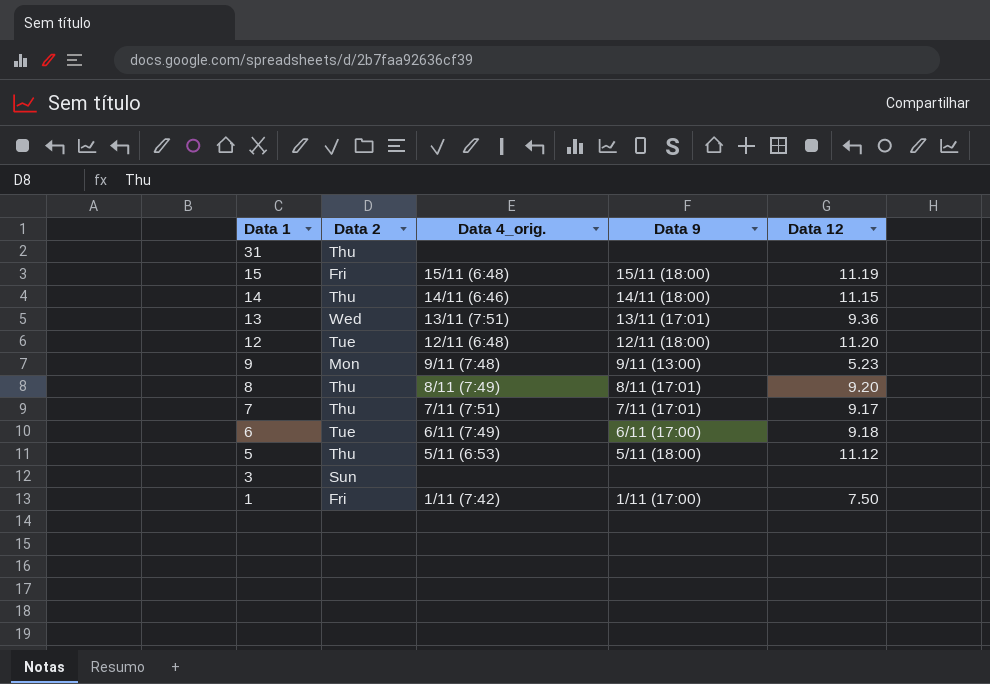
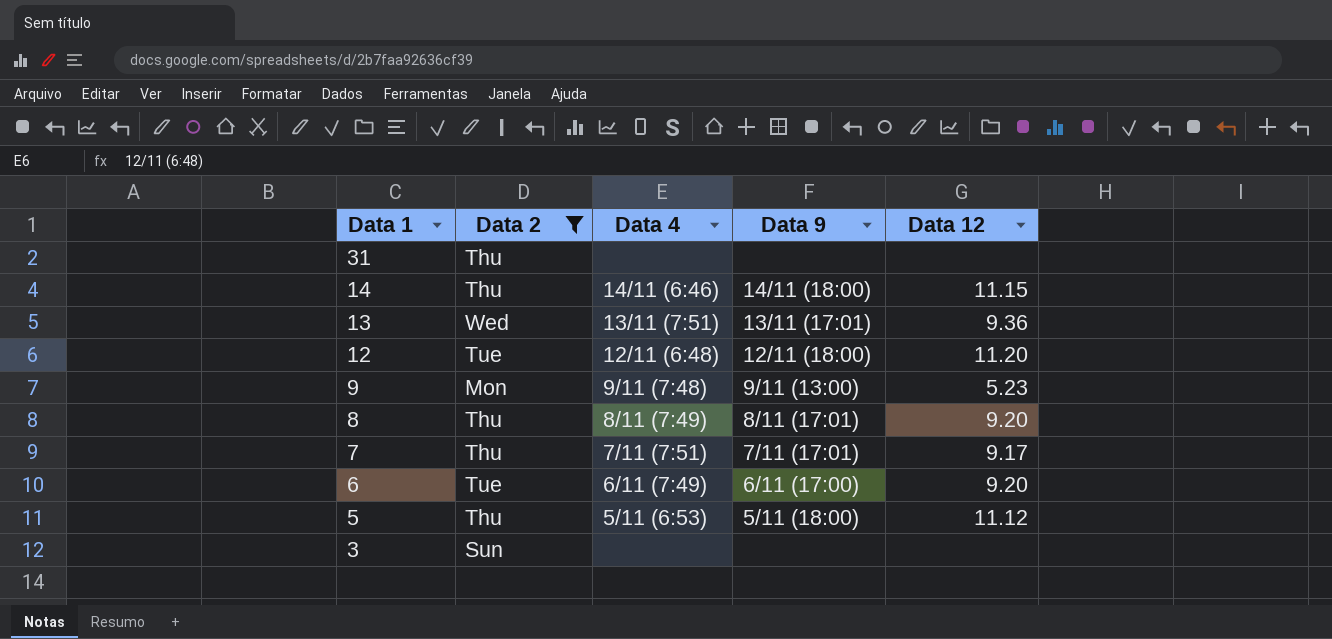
filter: none -> Data 2 != Fri
column name: Data 4_orig. -> Data 4
6 | Data 12: 9.18 -> 9.20

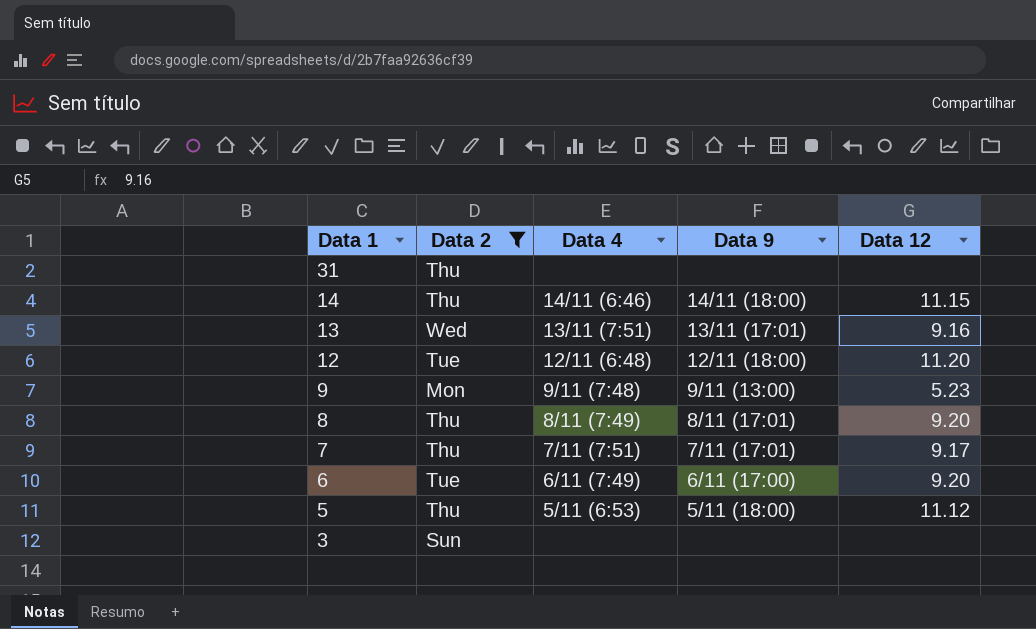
13 | Data 12: 9.36 -> 9.16

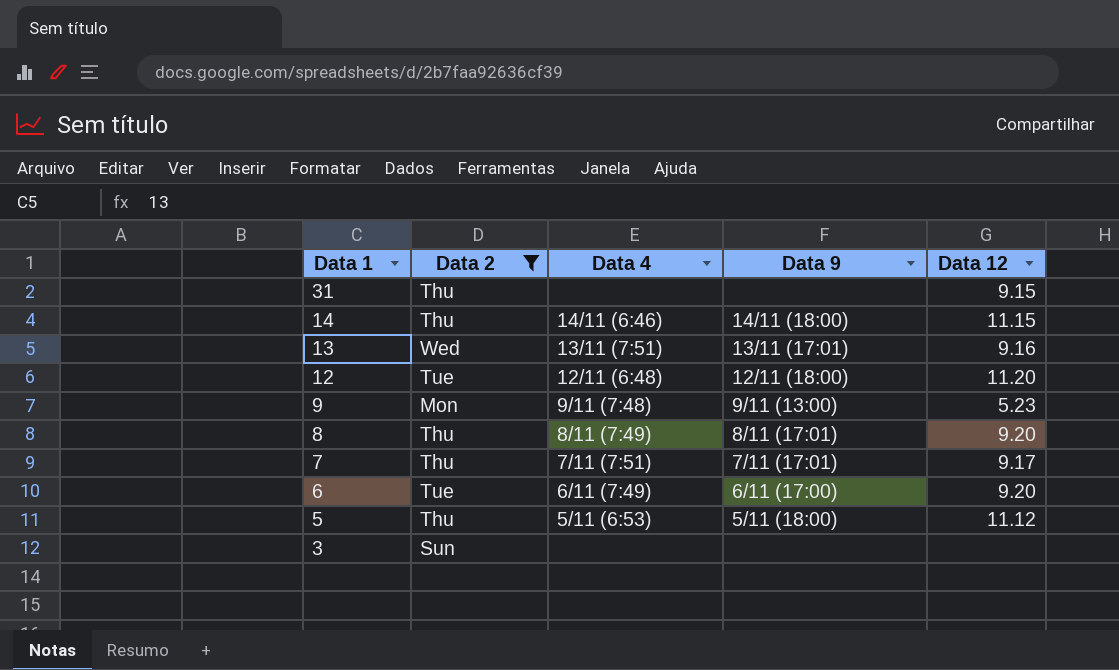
31 | Data 12: none -> 9.15

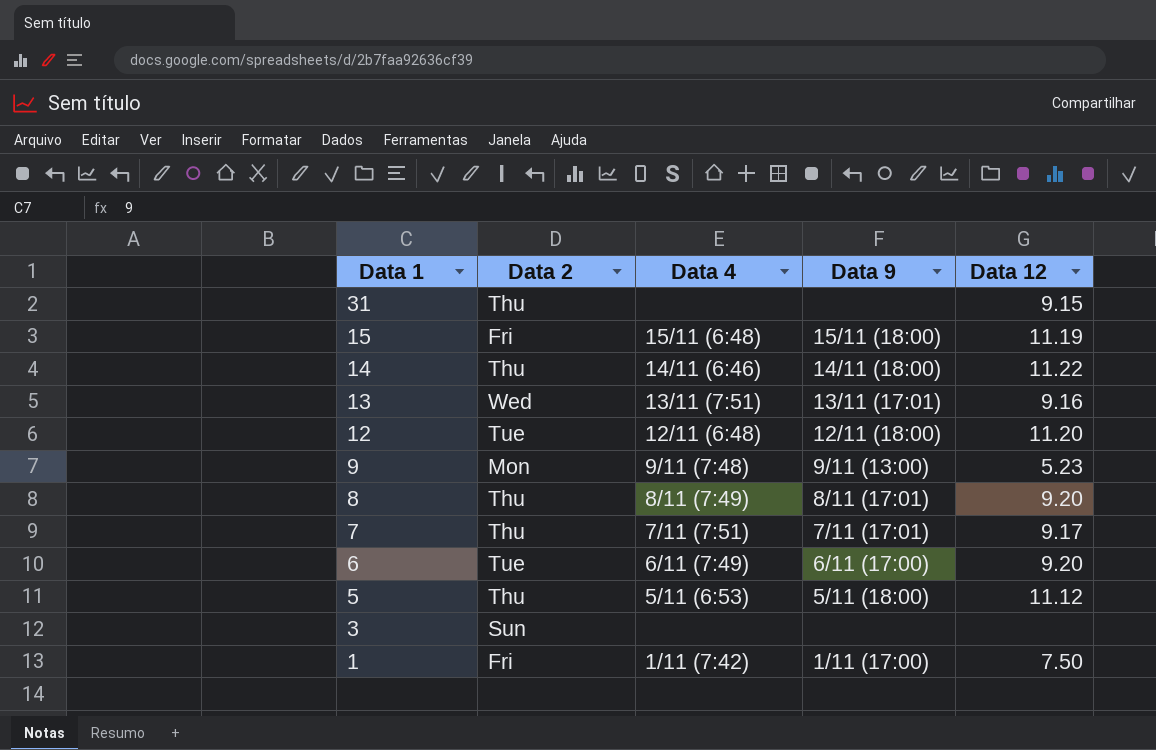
filter: Data 2 != Fri -> none
14 | Data 12: 11.15 -> 11.22

